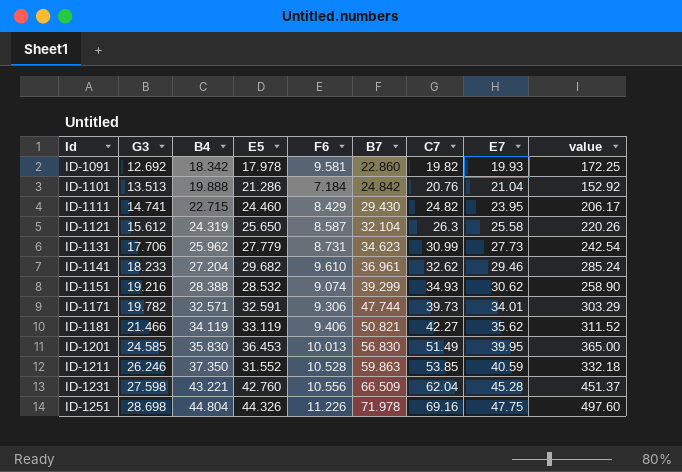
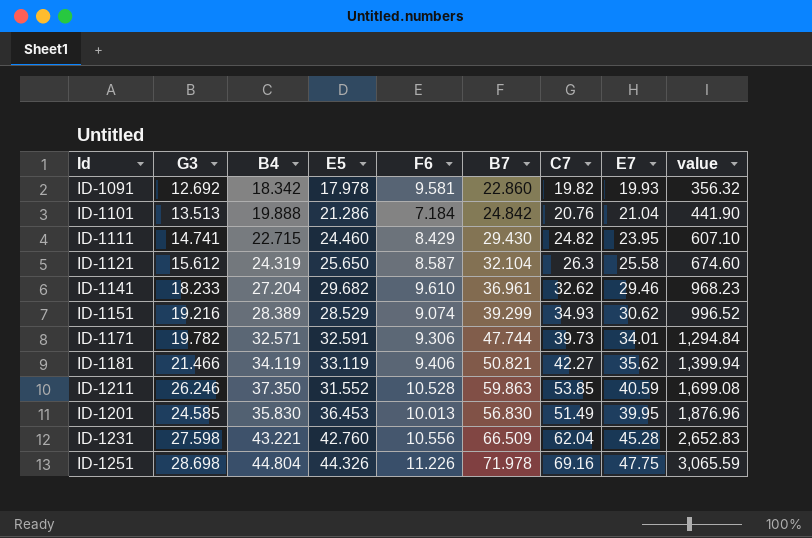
row order: Id ascending -> value ascending
column value | formula: [E5] * [F6] -> [E5] * [C7]
row ID-1131: 17.706 | 25.962 | 27.779 | 8.731 | 34.623 | 30.99 | 27.73 | 242.54 -> none
ID-1151 | B4: 28.388 -> 28.389
ID-1151 | E5: 28.532 -> 28.529

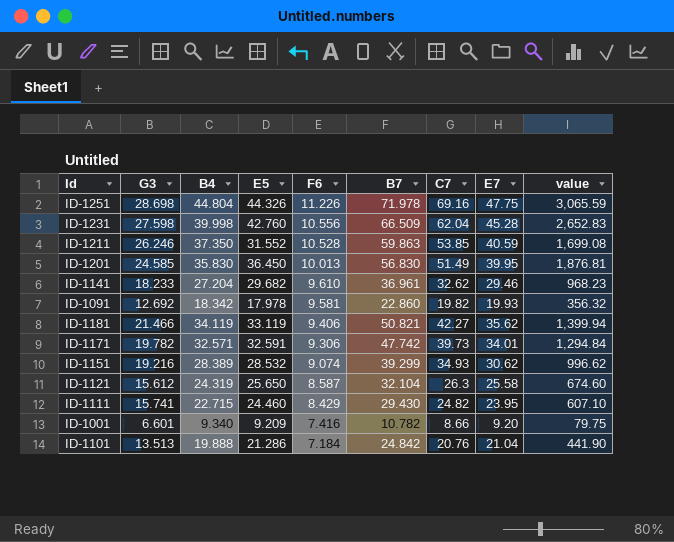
row order: value ascending -> F6 descending
ID-1231 | B4: 43.221 -> 39.998
ID-1201 | E5: 36.453 -> 36.450
ID-1201 | value: 1,876.96 -> 1,876.81
ID-1171 | B7: 47.744 -> 47.742
ID-1151 | E5: 28.529 -> 28.532
ID-1151 | value: 996.52 -> 996.62
ID-1111 | G3: 14.741 -> 15.741
row ID-1001: none -> 6.601 | 9.340 | 9.209 | 7.416 | 10.782 | 8.66 | 9.20 | 79.75

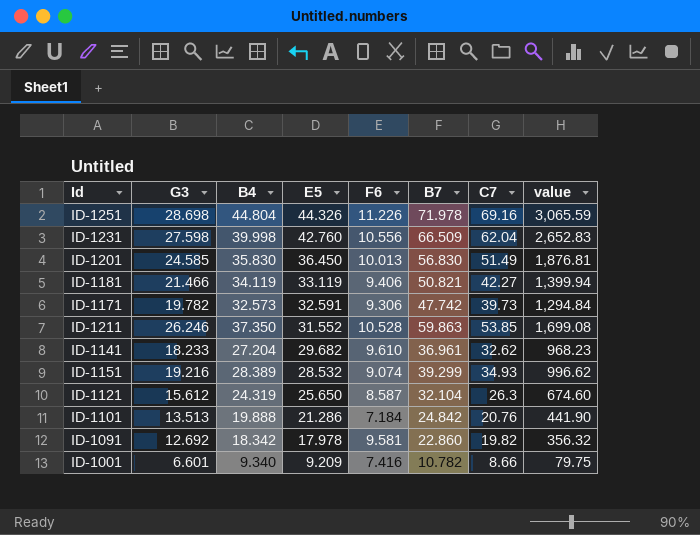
row order: F6 descending -> E5 descending
column E7 | position: 8 -> none
row ID-1111: 15.741 | 22.715 | 24.460 | 8.429 | 29.430 | 24.82 | 23.95 | 607.10 -> none
ID-1171 | B4: 32.571 -> 32.573

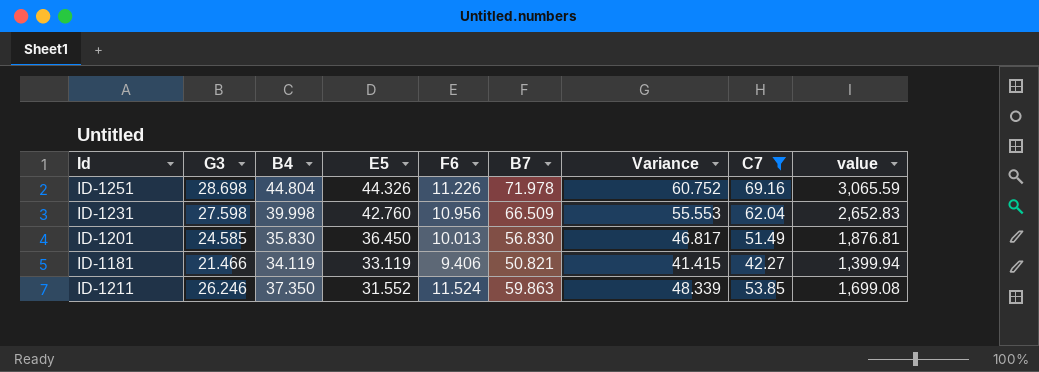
filter: none -> C7 >= 42.27
column Variance | formula: none -> [B7] - [F6]
ID-1231 | F6: 10.556 -> 10.956
ID-1211 | F6: 10.528 -> 11.524

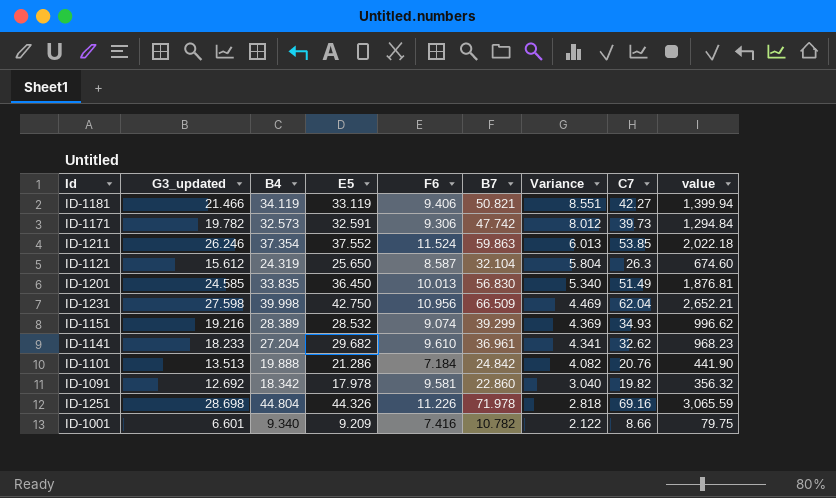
filter: C7 >= 42.27 -> none
row order: E5 descending -> Variance descending
column name: G3 -> G3_updated
column Variance | formula: [B7] - [F6] -> [B7] - [C7]
ID-1211 | B4: 37.350 -> 37.354
ID-1211 | E5: 31.552 -> 37.552
ID-1211 | value: 1,699.08 -> 2,022.18
ID-1201 | B4: 35.830 -> 33.835
ID-1231 | E5: 42.760 -> 42.750
ID-1231 | value: 2,652.83 -> 2,652.21

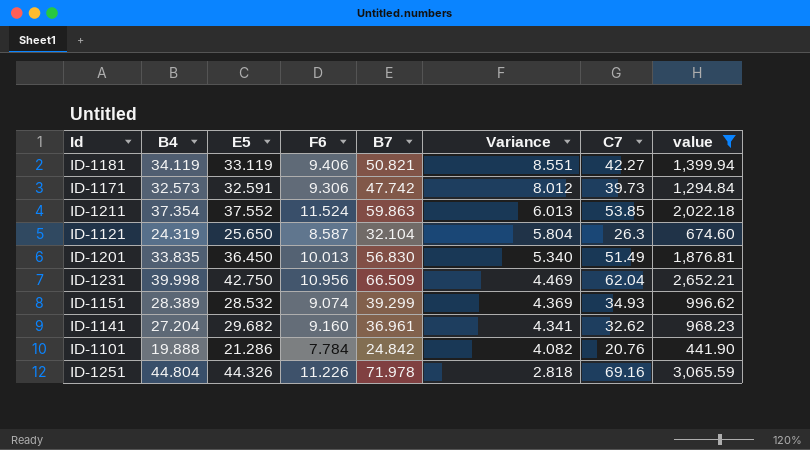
filter: none -> value >= 441.90
column G3_updated | position: 2 -> none
ID-1141 | F6: 9.610 -> 9.160
ID-1101 | F6: 7.184 -> 7.784

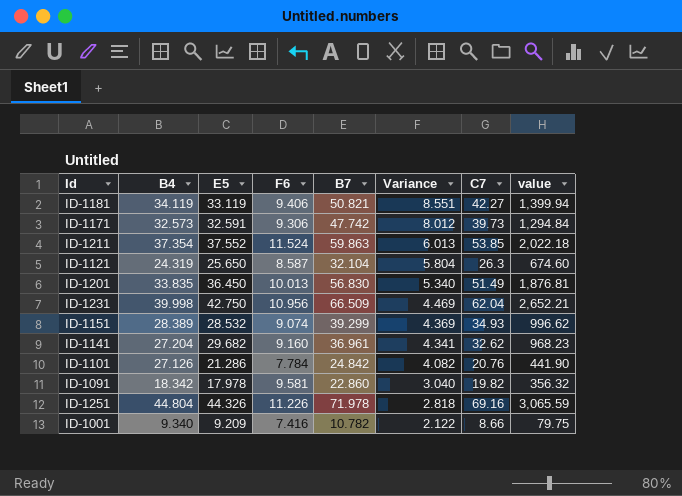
filter: value >= 441.90 -> none
ID-1101 | B4: 19.888 -> 27.126

